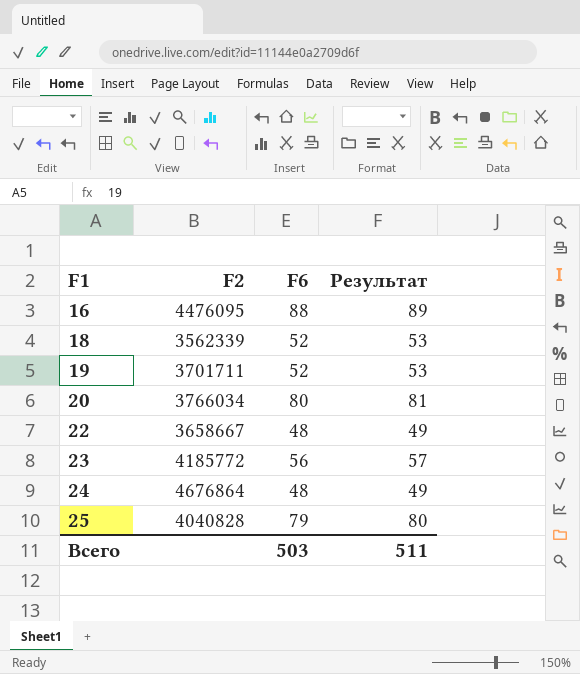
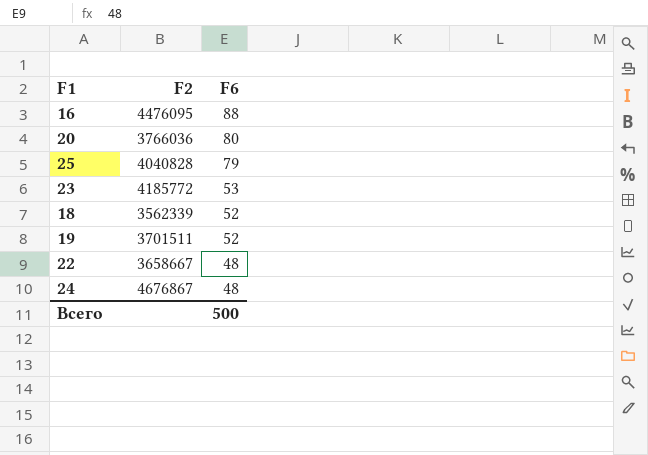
row order: F1 ascending -> F6 descending
column Результат | formula: [F6] + 1 -> none
20 | F2: 3766034 -> 3766036
23 | F6: 56 -> 53
19 | F2: 3701711 -> 3701511
24 | F2: 4676864 -> 4676867
Всего | F6: 503 -> 500

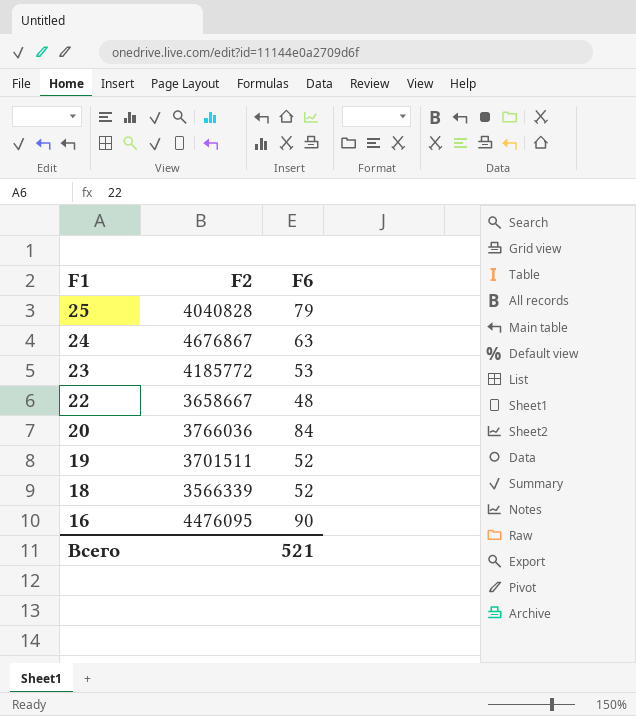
row order: F6 descending -> F1 descending
24 | F6: 48 -> 63
20 | F6: 80 -> 84
18 | F2: 3562339 -> 3566339
16 | F6: 88 -> 90
Всего | F6: 500 -> 521

